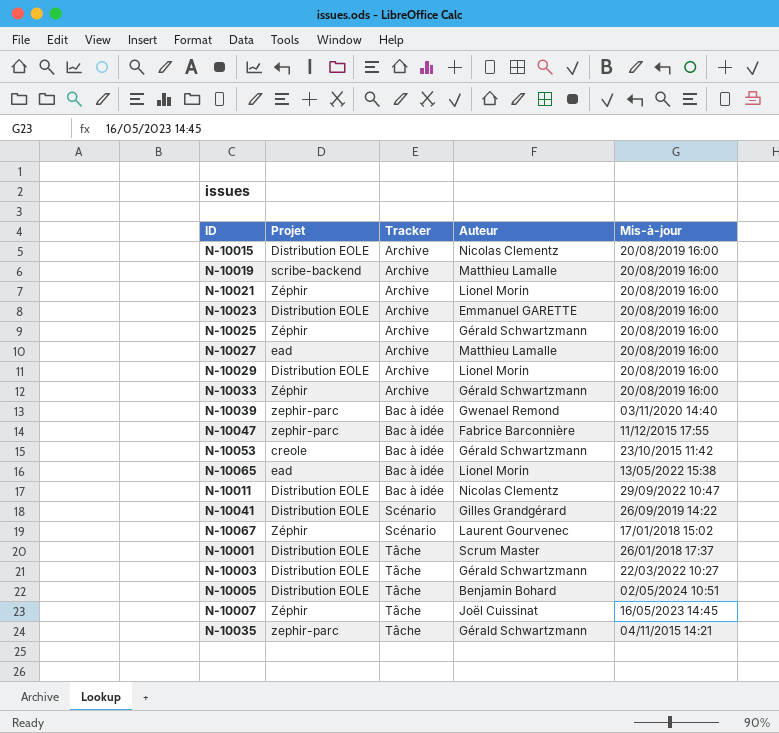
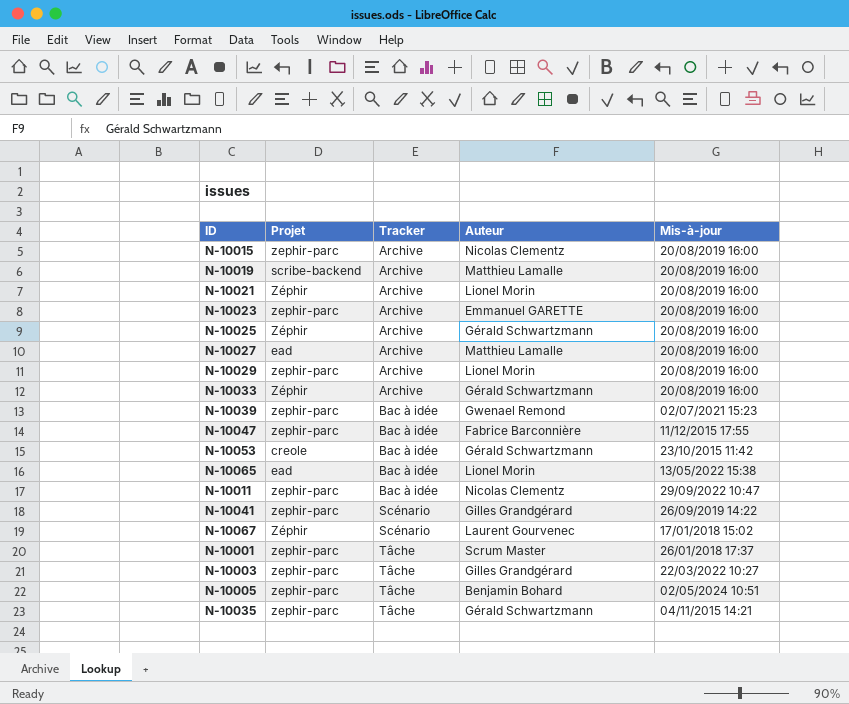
row N-10007: Zéphir | Tâche | Joël Cuissinat | 16/05/2023 14:45 -> none
N-10015 | Projet: Distribution EOLE -> zephir-parc
N-10023 | Projet: Distribution EOLE -> zephir-parc
N-10029 | Projet: Distribution EOLE -> zephir-parc
N-10039 | Mis-à-jour: 03/11/2020 14:40 -> 02/07/2021 15:23
N-10011 | Projet: Distribution EOLE -> zephir-parc
N-10041 | Projet: Distribution EOLE -> zephir-parc
N-10001 | Projet: Distribution EOLE -> zephir-parc
N-10003 | Projet: Distribution EOLE -> zephir-parc
N-10003 | Auteur: Gérald Schwartzmann -> Gilles Grandgérard
N-10005 | Projet: Distribution EOLE -> zephir-parc

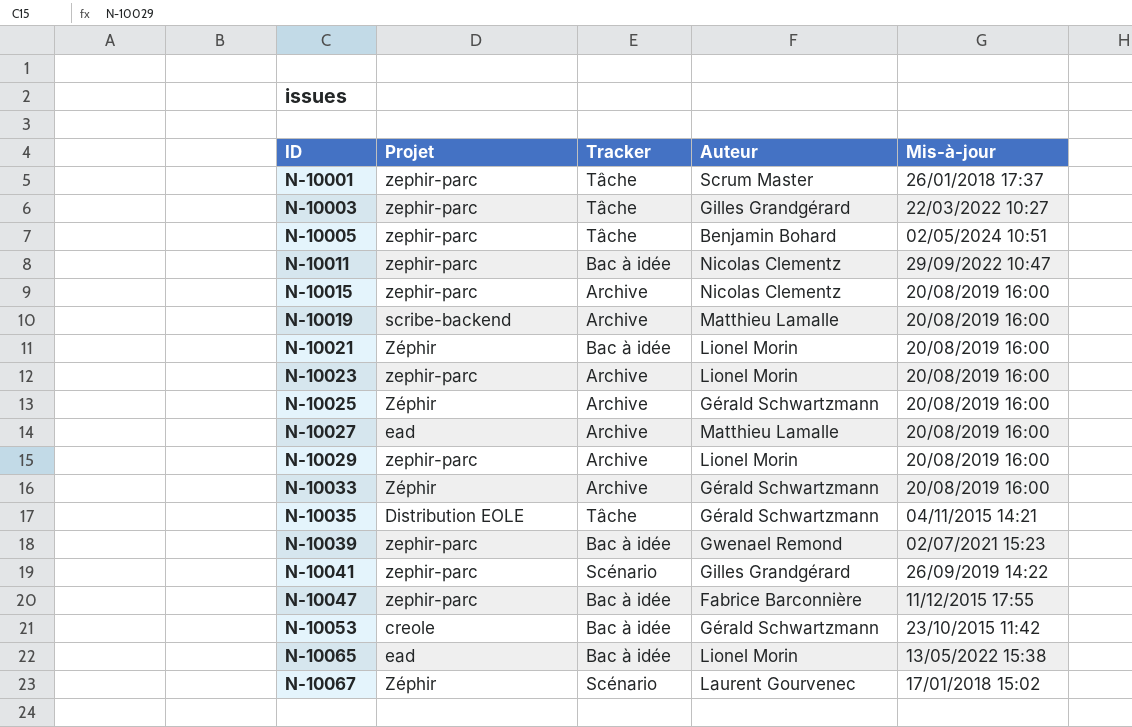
row order: Tracker ascending -> ID ascending
N-10021 | Tracker: Archive -> Bac à idée
N-10023 | Auteur: Emmanuel GARETTE -> Lionel Morin
N-10035 | Projet: zephir-parc -> Distribution EOLE

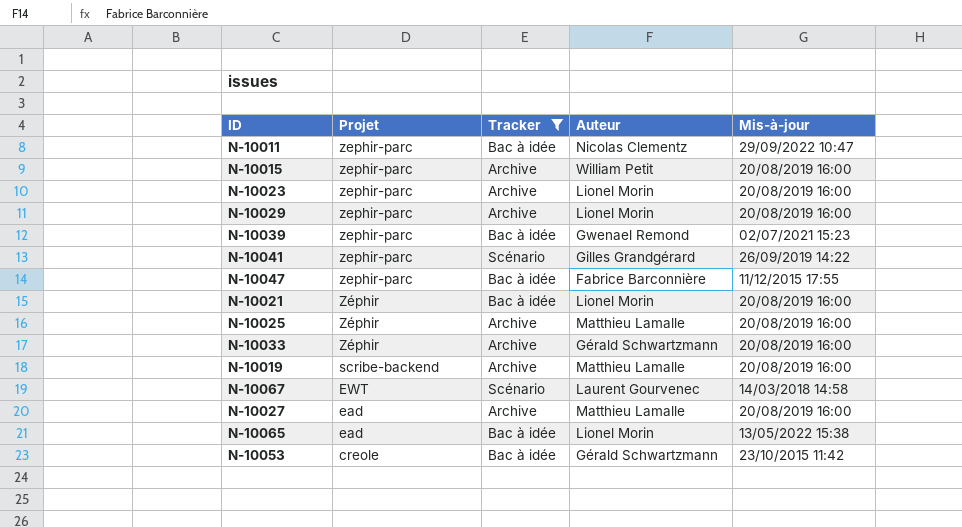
filter: none -> Tracker != Tâche
row order: ID ascending -> Projet descending
N-10015 | Auteur: Nicolas Clementz -> William Petit
N-10025 | Auteur: Gérald Schwartzmann -> Matthieu Lamalle
N-10067 | Projet: Zéphir -> EWT
N-10067 | Mis-à-jour: 17/01/2018 15:02 -> 14/03/2018 14:58

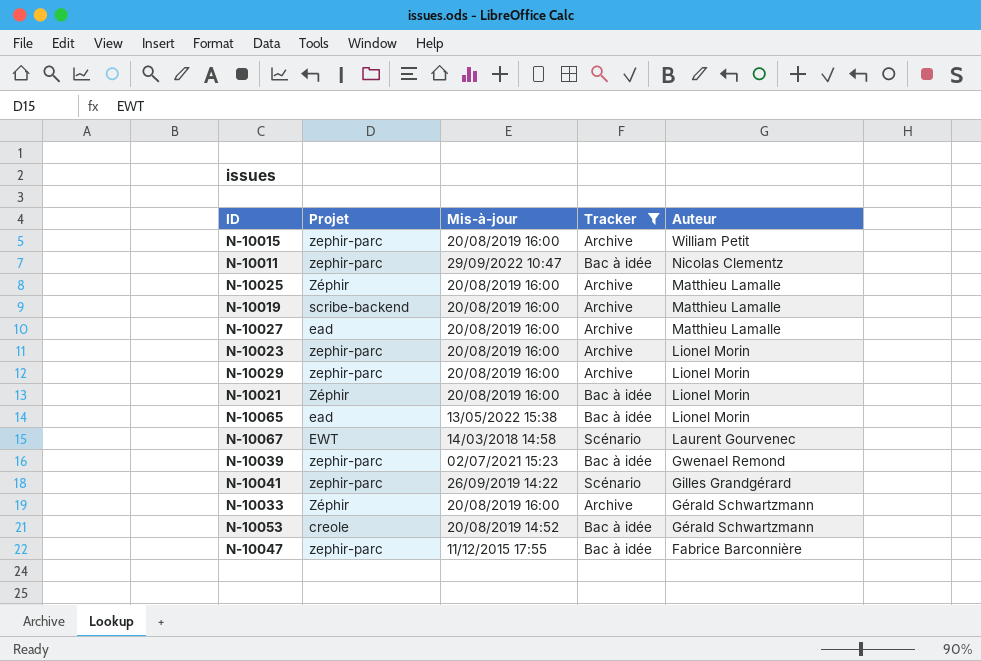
row order: Projet descending -> Auteur descending
column Mis-à-jour | position: 5 -> 3
N-10053 | Mis-à-jour: 23/10/2015 11:42 -> 20/08/2019 14:52

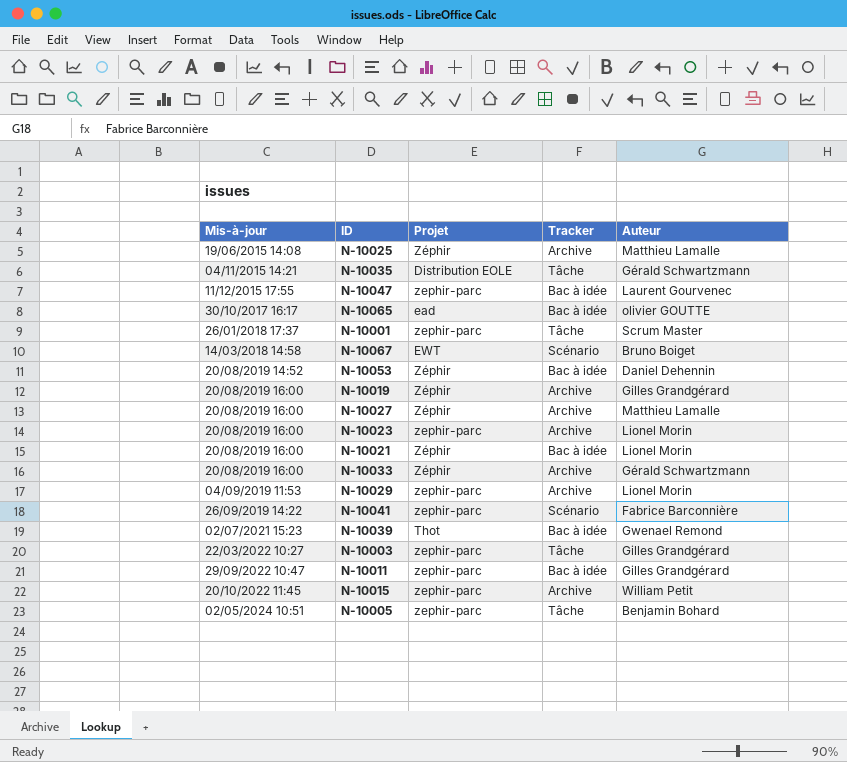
filter: Tracker != Tâche -> none
row order: Auteur descending -> Mis-à-jour ascending
column Mis-à-jour | position: 3 -> 1
N-10025 | Mis-à-jour: 20/08/2019 16:00 -> 19/06/2015 14:08
N-10047 | Auteur: Fabrice Barconnière -> Laurent Gourvenec
N-10065 | Mis-à-jour: 13/05/2022 15:38 -> 30/10/2017 16:17
N-10065 | Auteur: Lionel Morin -> olivier GOUTTE
N-10067 | Auteur: Laurent Gourvenec -> Bruno Boiget
N-10053 | Projet: creole -> Zéphir
N-10053 | Auteur: Gérald Schwartzmann -> Daniel Dehennin
N-10019 | Projet: scribe-backend -> Zéphir
N-10019 | Auteur: Matthieu Lamalle -> Gilles Grandgérard
N-10027 | Projet: ead -> Zéphir
N-10029 | Mis-à-jour: 20/08/2019 16:00 -> 04/09/2019 11:53
N-10041 | Auteur: Gilles Grandgérard -> Fabrice Barconnière
N-10039 | Projet: zephir-parc -> Thot
N-10011 | Auteur: Nicolas Clementz -> Gilles Grandgérard
N-10015 | Mis-à-jour: 20/08/2019 16:00 -> 20/10/2022 11:45

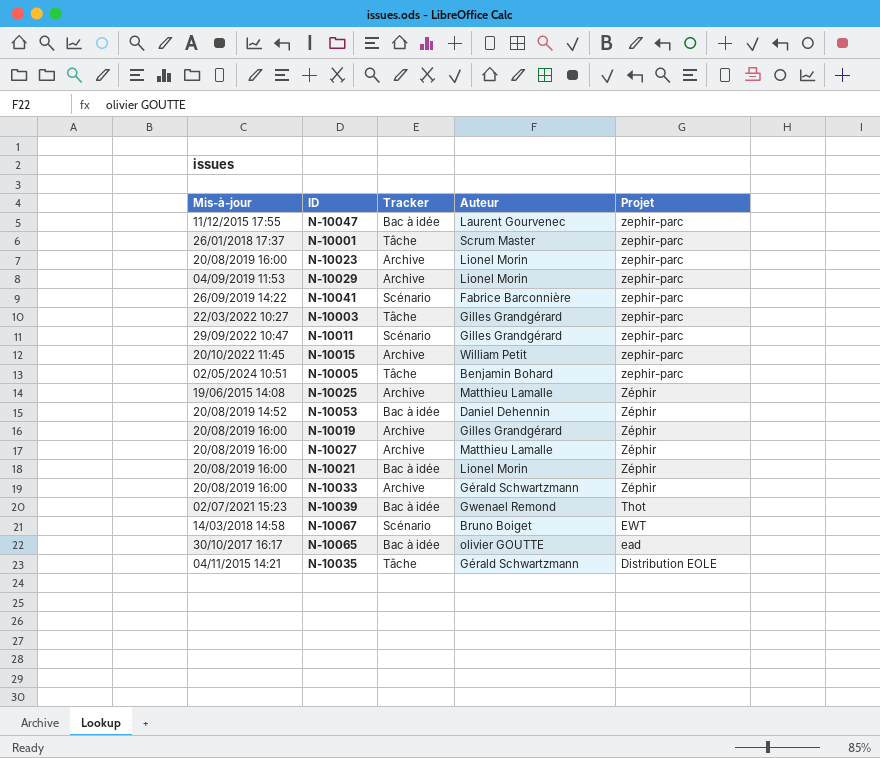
row order: Mis-à-jour ascending -> Projet descending
column Projet | position: 3 -> 5
N-10011 | Tracker: Bac à idée -> Scénario

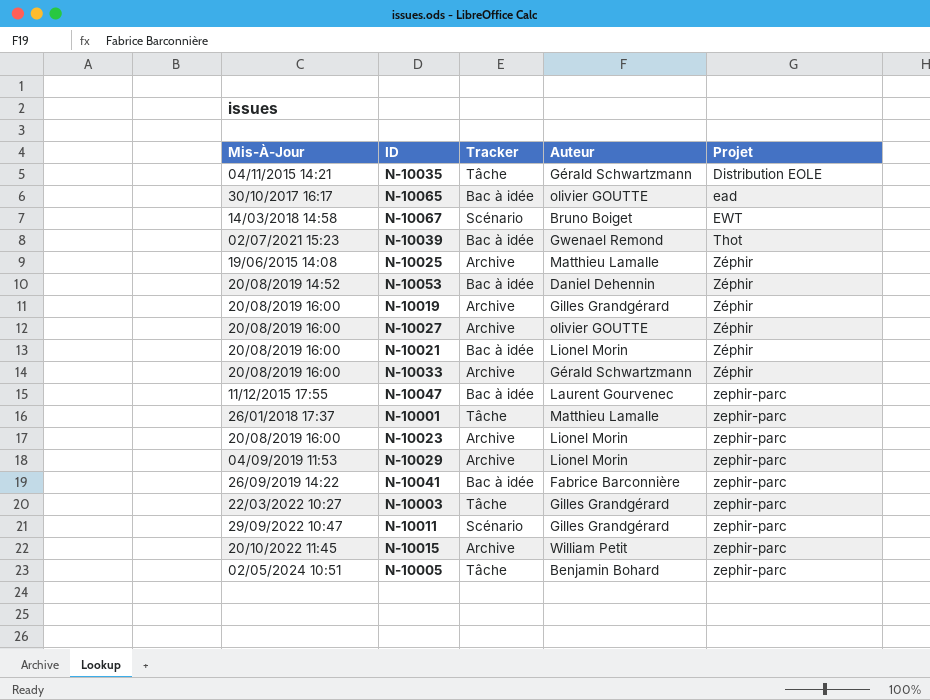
row order: Projet descending -> Projet ascending
column name: Mis-à-jour -> Mis-À-Jour
N-10027 | Auteur: Matthieu Lamalle -> olivier GOUTTE
N-10001 | Auteur: Scrum Master -> Matthieu Lamalle
N-10041 | Tracker: Scénario -> Bac à idée

